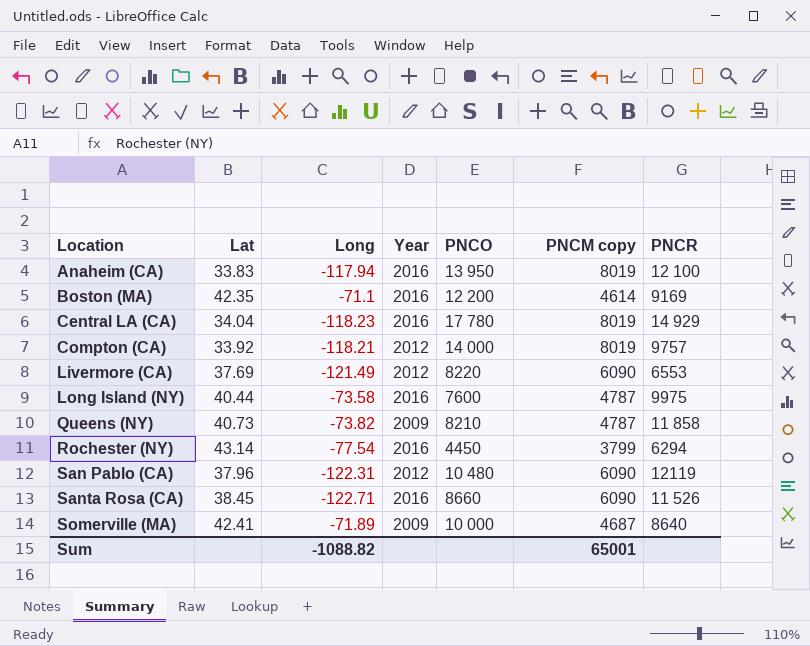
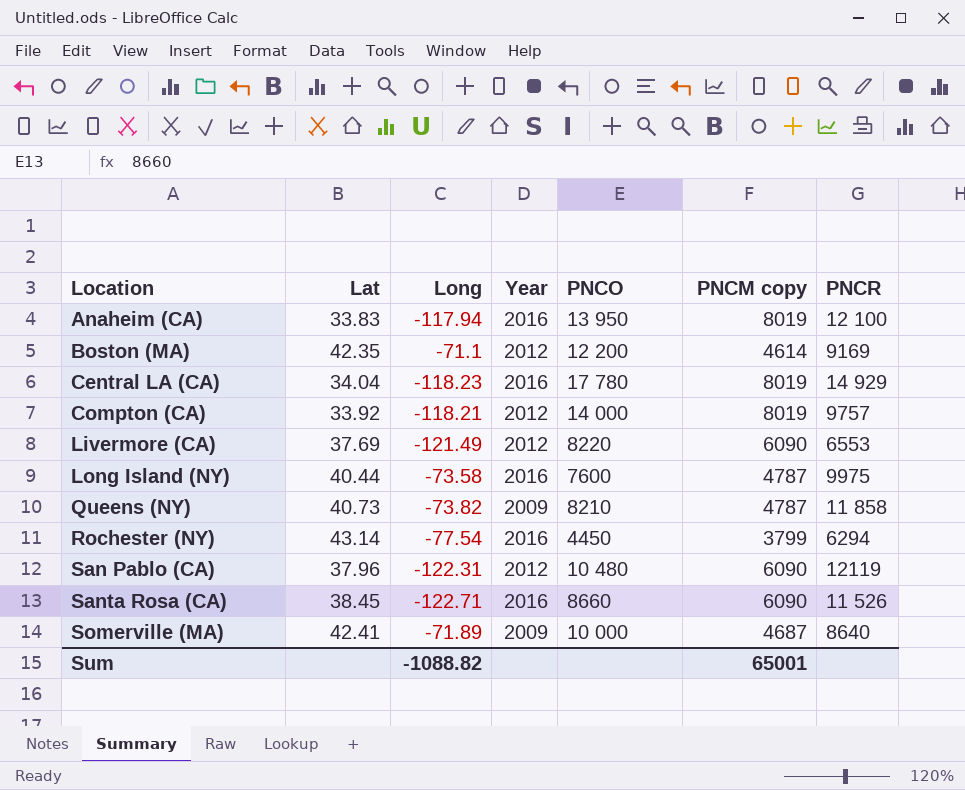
Boston (MA) | Year: 2016 -> 2012

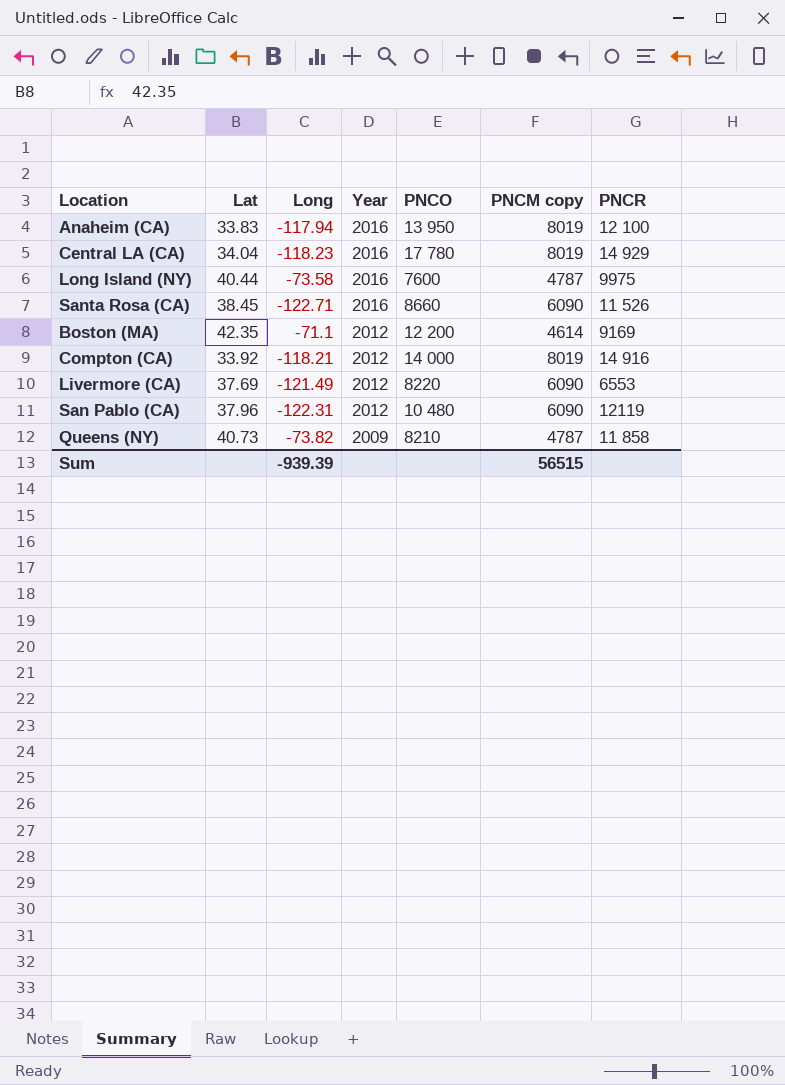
row order: Location ascending -> Year descending
row Rochester (NY): 43.14 | -77.54 | 2016 | 4450 | 3799 | 6294 -> none
row Somerville (MA): 42.41 | -71.89 | 2009 | 10 000 | 4687 | 8640 -> none
Compton (CA) | PNCR: 9757 -> 14 916
Sum | Long: -1088.82 -> -939.39
Sum | PNCM copy: 65001 -> 56515

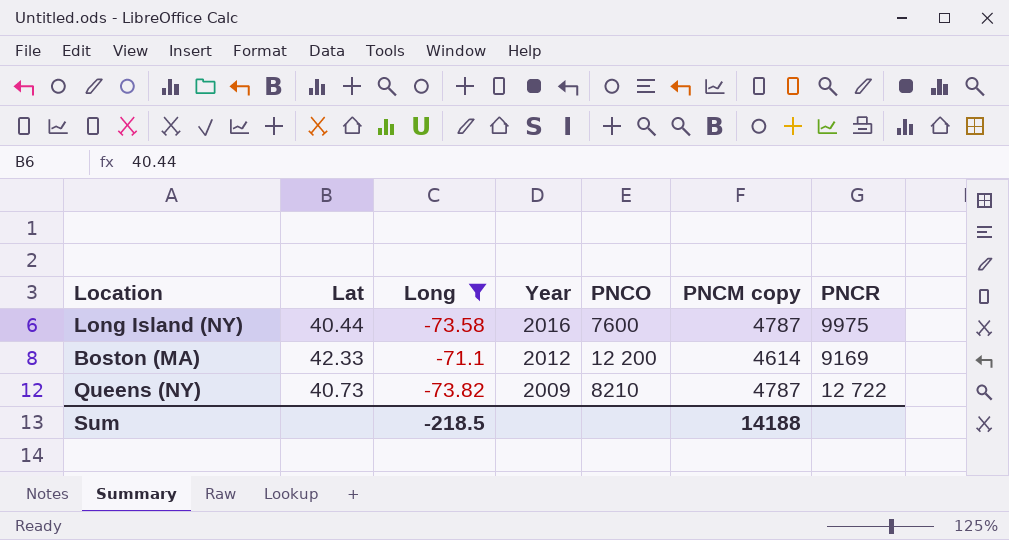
filter: none -> Long >= -73.82
Boston (MA) | Lat: 42.35 -> 42.33
Queens (NY) | PNCR: 11 858 -> 12 722
Sum | Long: -939.39 -> -218.5
Sum | PNCM copy: 56515 -> 14188

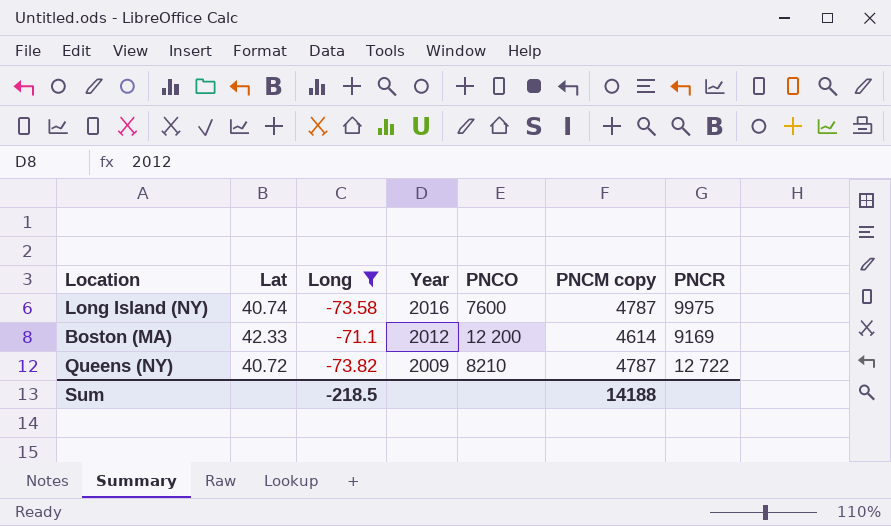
Long Island (NY) | Lat: 40.44 -> 40.74
Queens (NY) | Lat: 40.73 -> 40.72

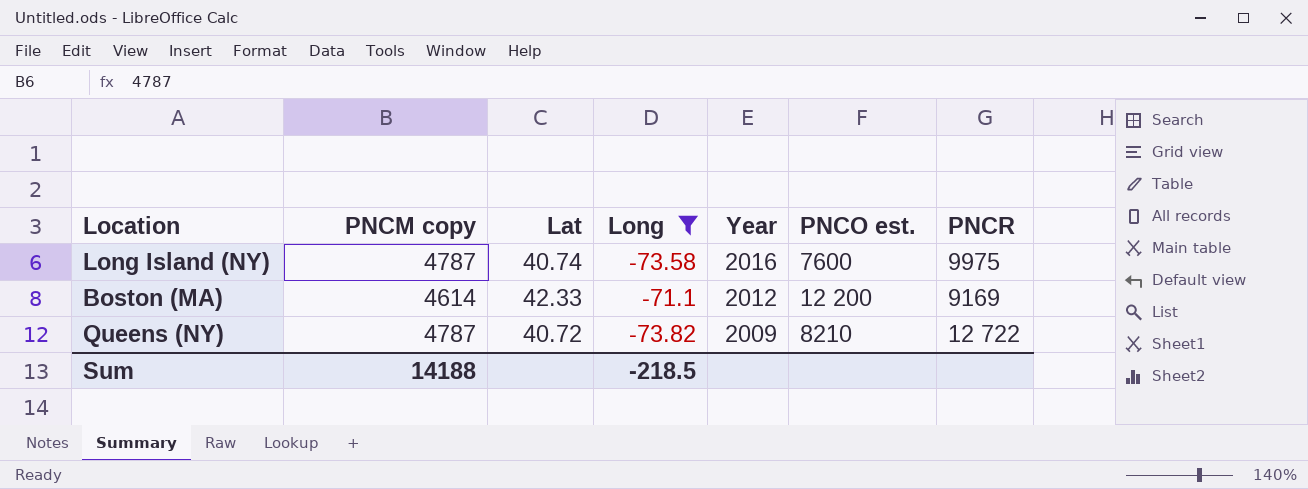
column PNCM copy | position: 6 -> 2
column name: PNCO -> PNCO est.

